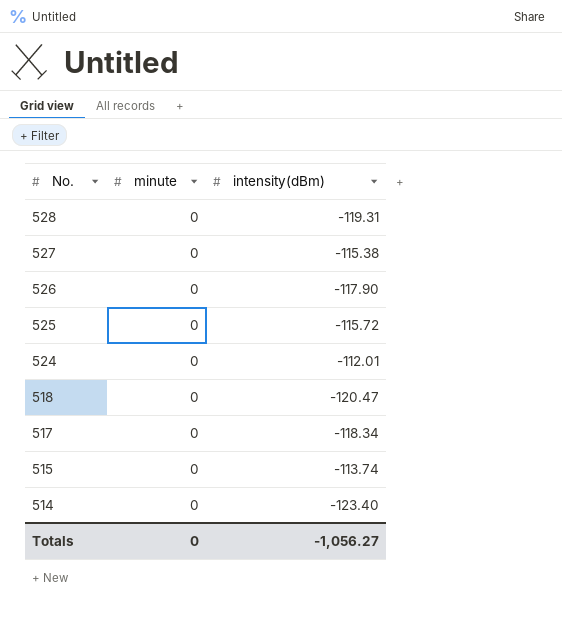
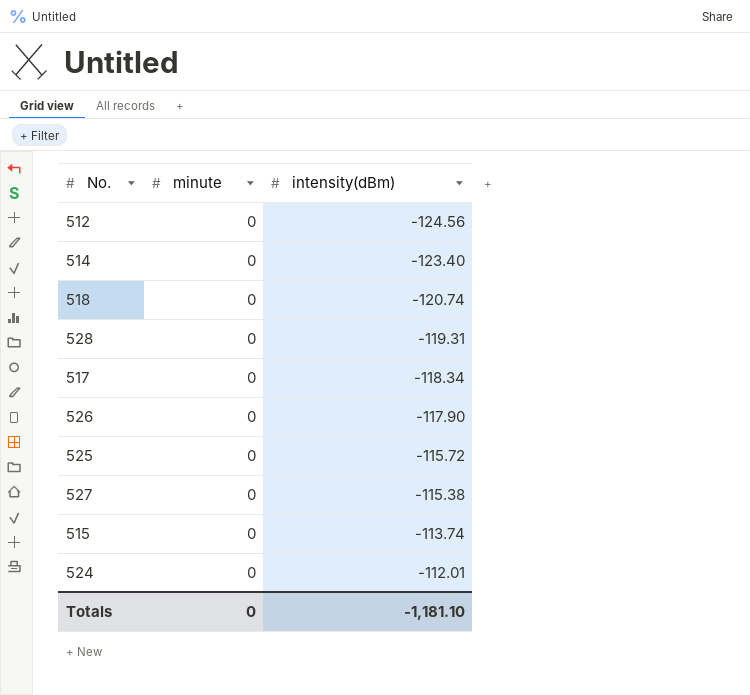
row order: No. descending -> intensity(dBm) ascending
row 512: none -> 0 | -124.56
518 | intensity(dBm): -120.47 -> -120.74
Totals | intensity(dBm): -1,056.27 -> -1,181.10

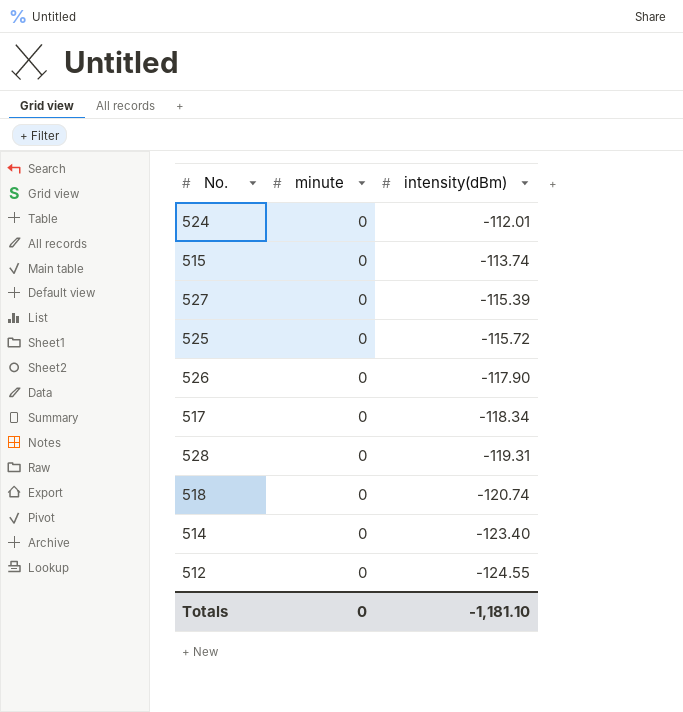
row order: intensity(dBm) ascending -> intensity(dBm) descending
527 | intensity(dBm): -115.38 -> -115.39
512 | intensity(dBm): -124.56 -> -124.55

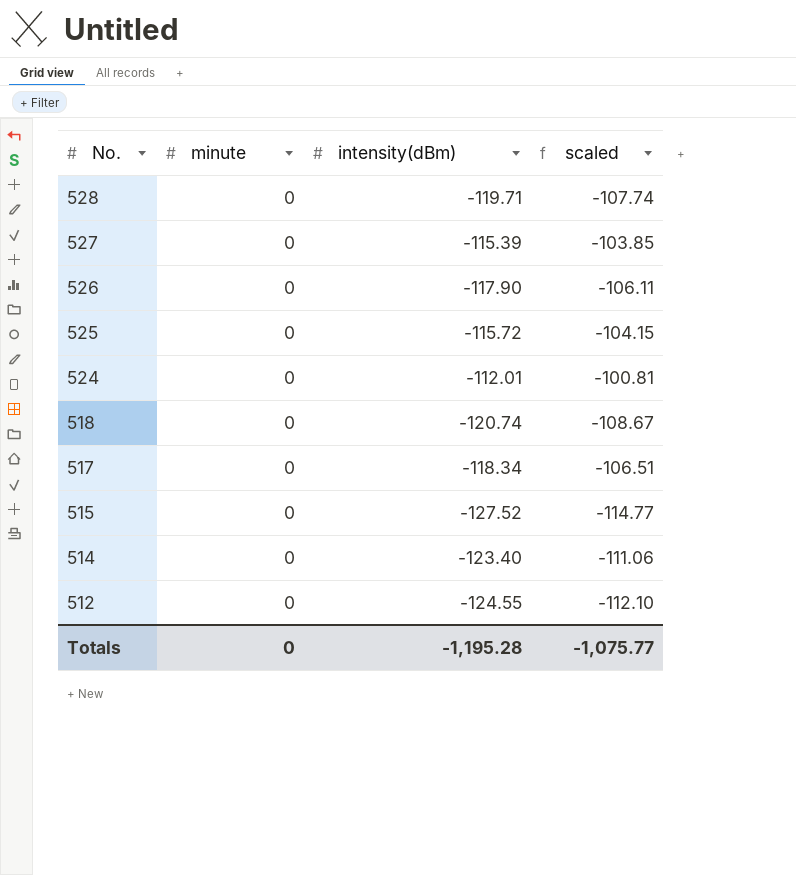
row order: intensity(dBm) descending -> No. descending
column scaled | formula: none -> [intensity(dBm)] * 0.9
528 | intensity(dBm): -119.31 -> -119.71
515 | intensity(dBm): -113.74 -> -127.52
Totals | intensity(dBm): -1,181.10 -> -1,195.28

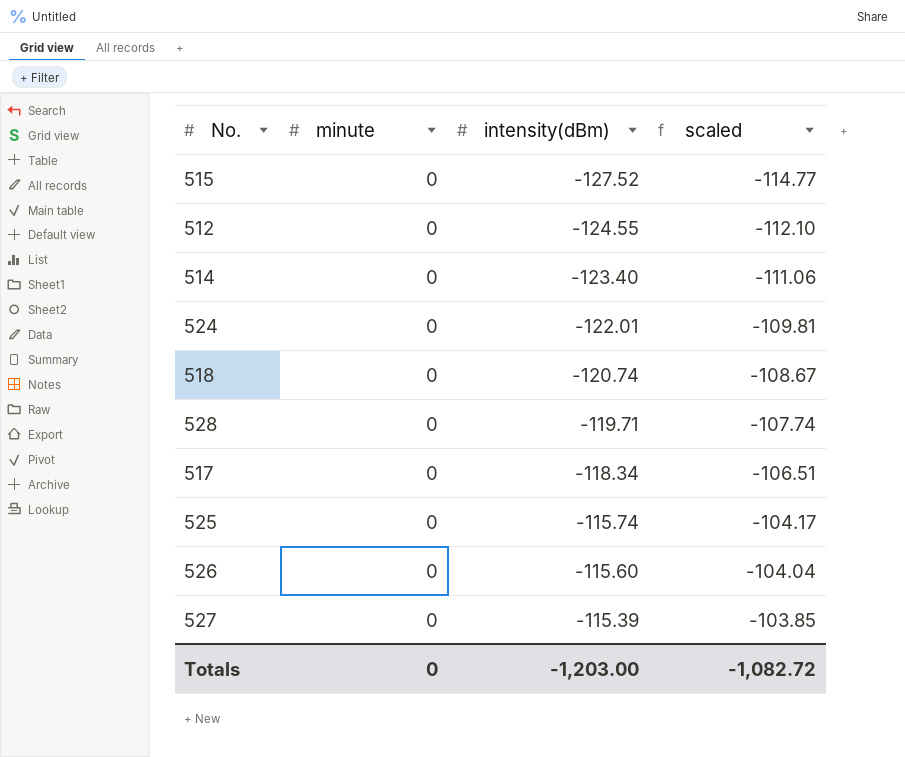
row order: No. descending -> intensity(dBm) ascending
524 | intensity(dBm): -112.01 -> -122.01
524 | scaled: -100.81 -> -109.81
525 | intensity(dBm): -115.72 -> -115.74
525 | scaled: -104.15 -> -104.17
526 | intensity(dBm): -117.90 -> -115.60
526 | scaled: -106.11 -> -104.04
Totals | intensity(dBm): -1,195.28 -> -1,203.00
Totals | scaled: -1,075.77 -> -1,082.72

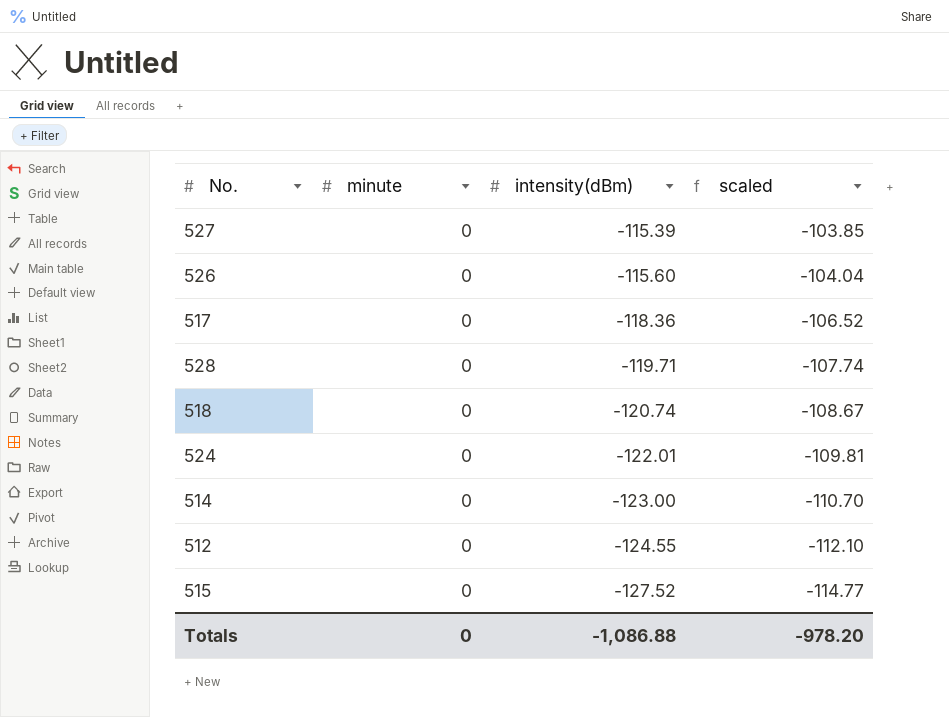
row order: intensity(dBm) ascending -> intensity(dBm) descending
row 525: 0 | -115.74 | -104.17 -> none
517 | intensity(dBm): -118.34 -> -118.36
517 | scaled: -106.51 -> -106.52
514 | intensity(dBm): -123.40 -> -123.00
514 | scaled: -111.06 -> -110.70
Totals | intensity(dBm): -1,203.00 -> -1,086.88
Totals | scaled: -1,082.72 -> -978.20

